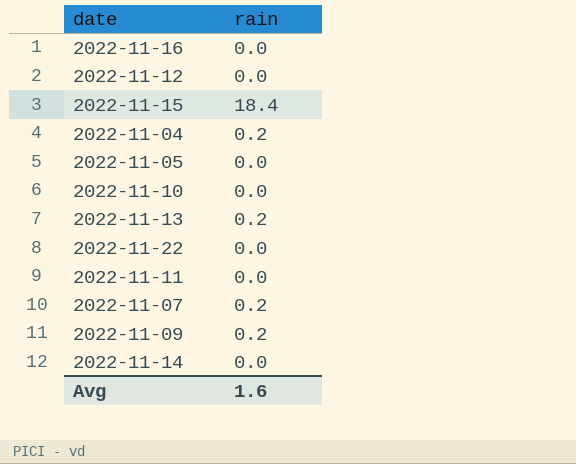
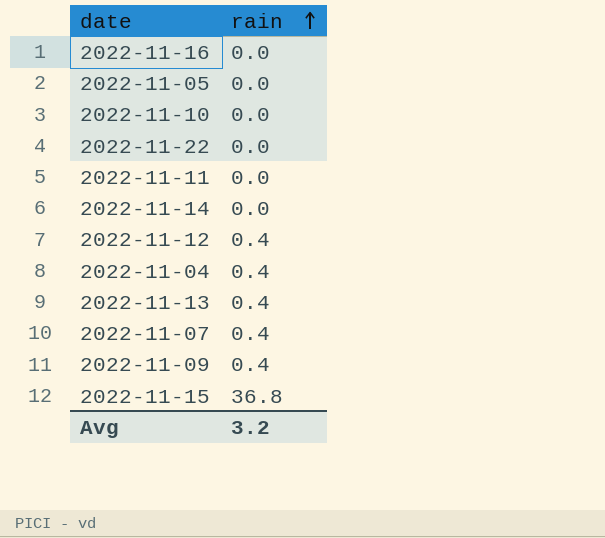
row order: none -> rain ascending
2022-11-12 | rain: 0.0 -> 0.4
2022-11-04 | rain: 0.2 -> 0.4
2022-11-13 | rain: 0.2 -> 0.4
2022-11-07 | rain: 0.2 -> 0.4
2022-11-09 | rain: 0.2 -> 0.4
2022-11-15 | rain: 18.4 -> 36.8
Avg | rain: 1.6 -> 3.2

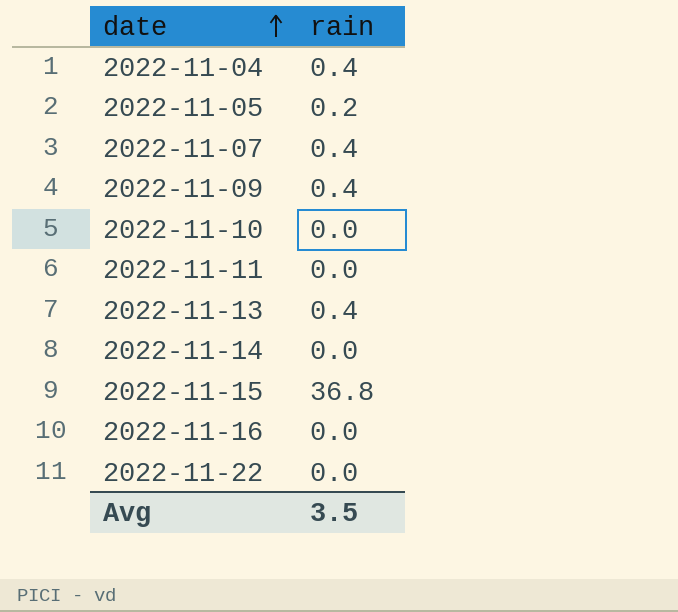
row order: rain ascending -> date ascending
row 2022-11-12: 0.4 -> none
2022-11-05 | rain: 0.0 -> 0.2
Avg | rain: 3.2 -> 3.5

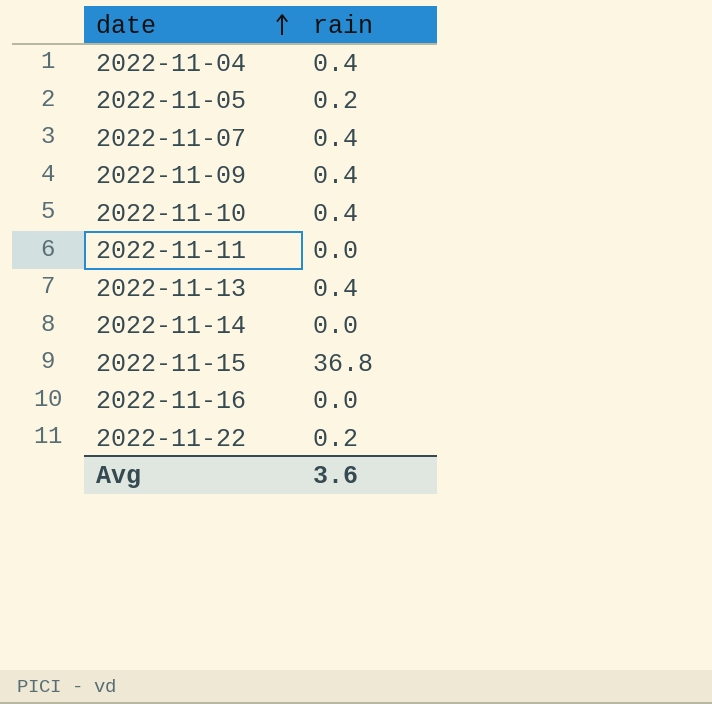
2022-11-10 | rain: 0.0 -> 0.4
2022-11-22 | rain: 0.0 -> 0.2
Avg | rain: 3.5 -> 3.6

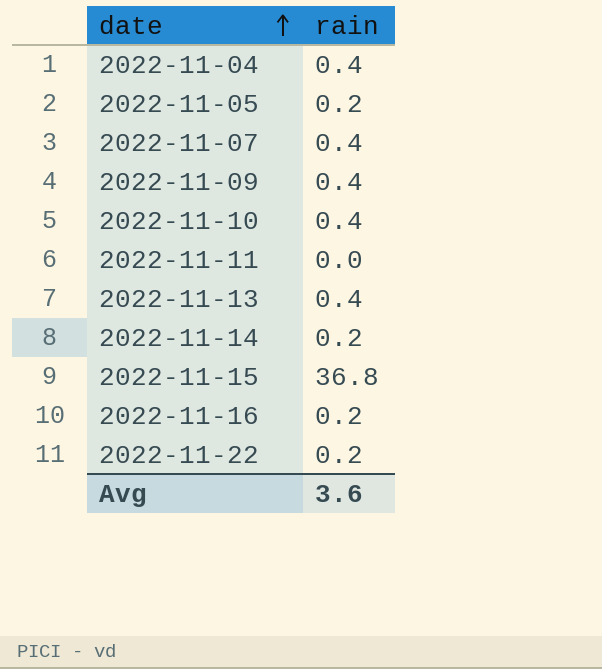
2022-11-14 | rain: 0.0 -> 0.2
2022-11-16 | rain: 0.0 -> 0.2

